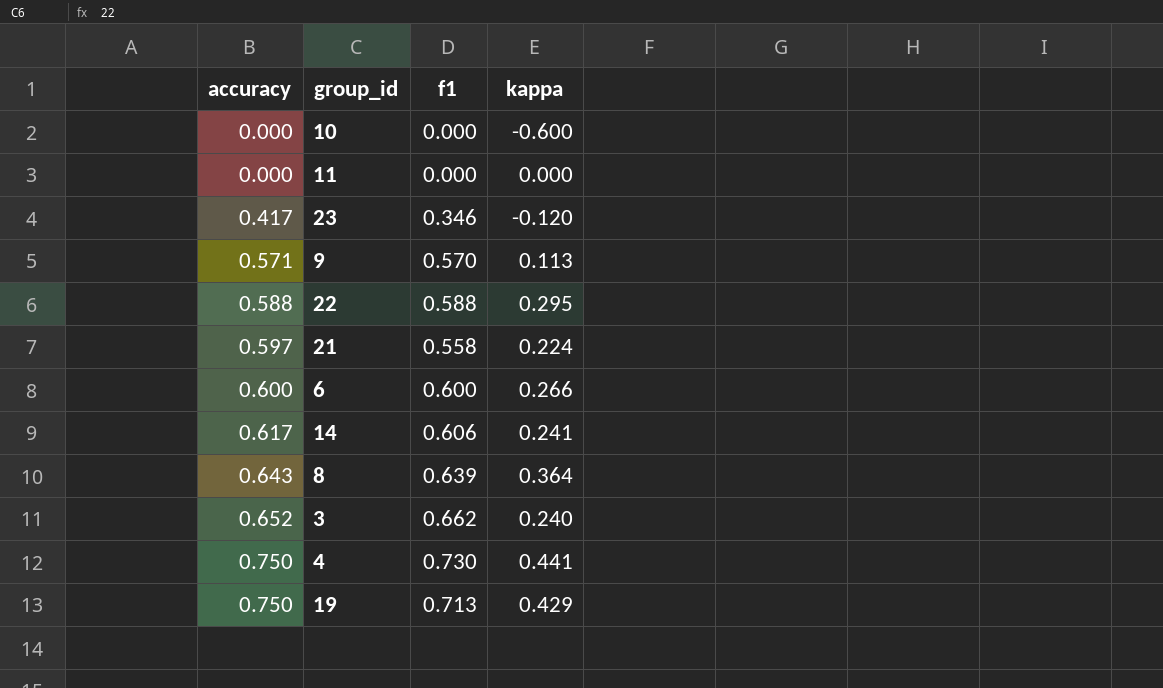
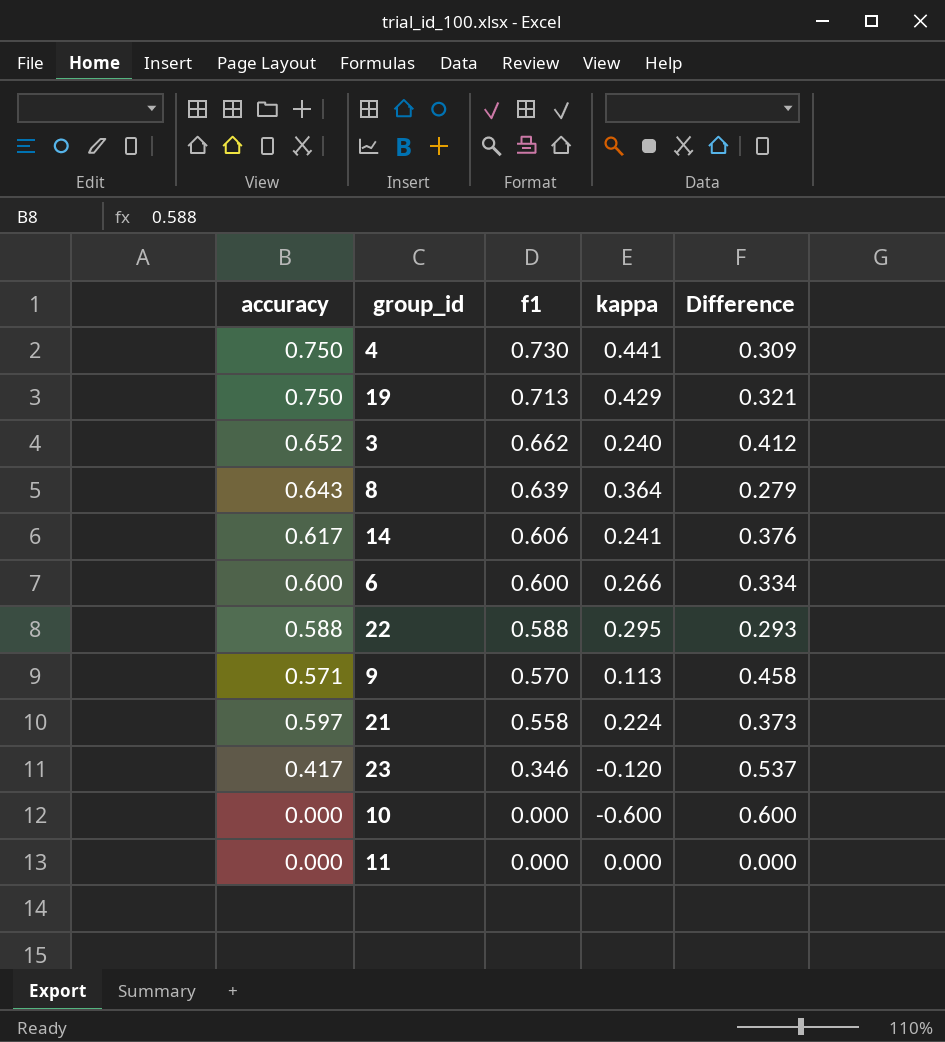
row order: accuracy ascending -> f1 descending
column Difference | formula: none -> [accuracy] - [kappa]

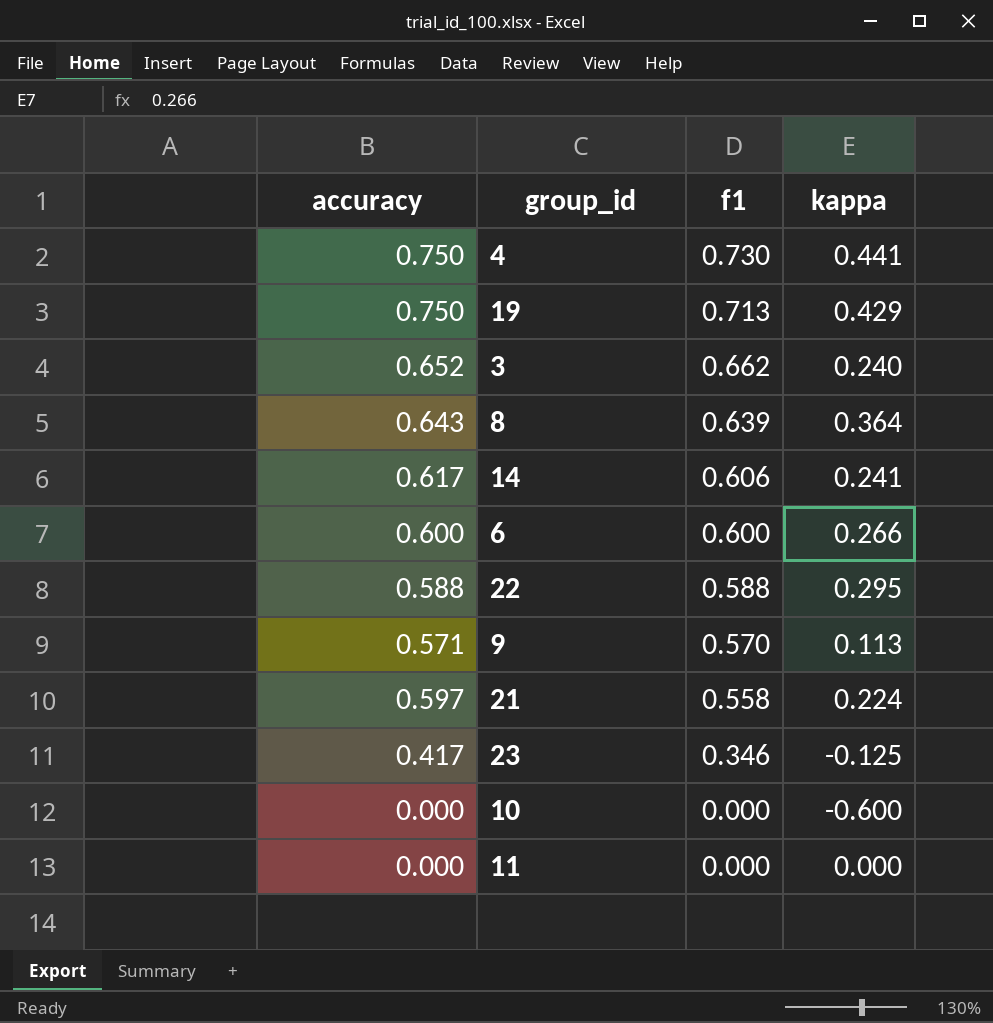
column Difference | formula: [accuracy] - [kappa] -> none
23 | kappa: -0.120 -> -0.125

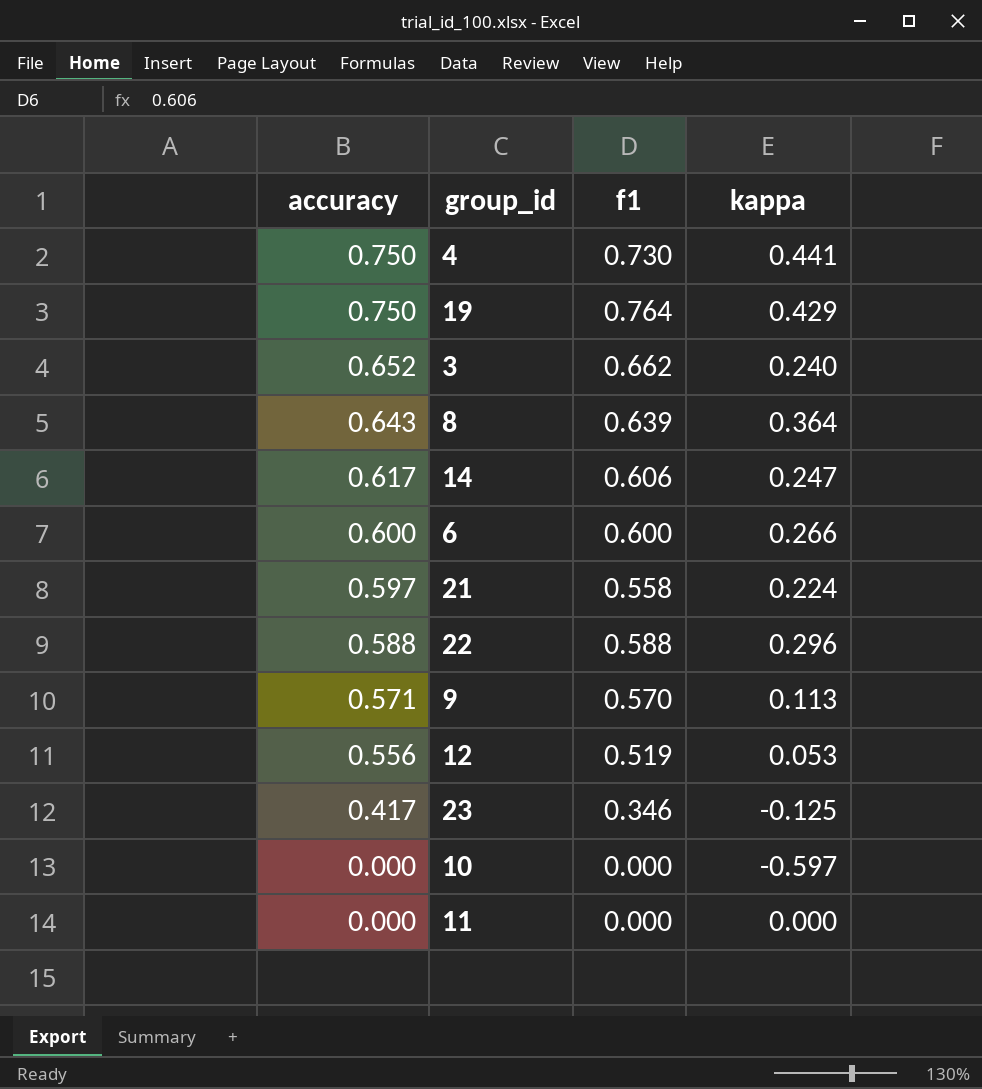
row order: f1 descending -> accuracy descending
19 | f1: 0.713 -> 0.764
14 | kappa: 0.241 -> 0.247
22 | kappa: 0.295 -> 0.296
row 12: none -> 0.556 | 0.519 | 0.053
10 | kappa: -0.600 -> -0.597

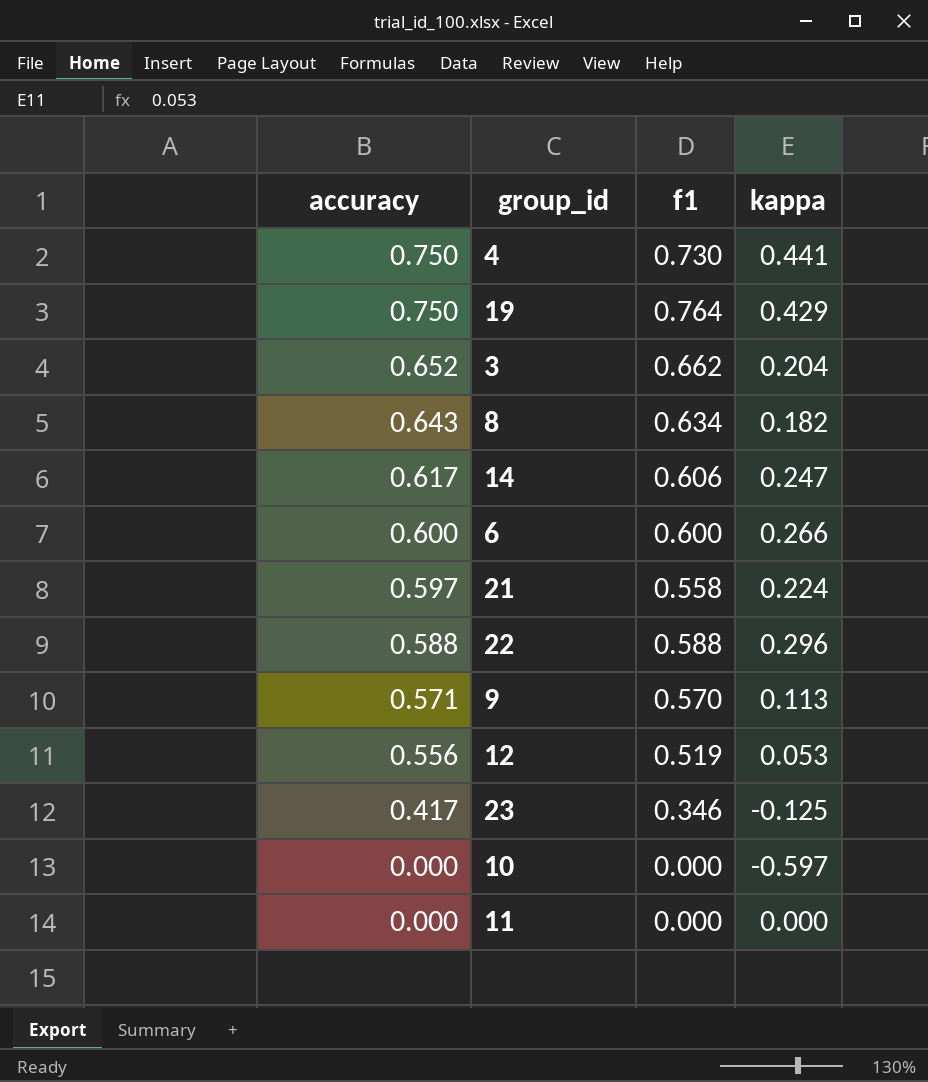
3 | kappa: 0.240 -> 0.204
8 | f1: 0.639 -> 0.634
8 | kappa: 0.364 -> 0.182

